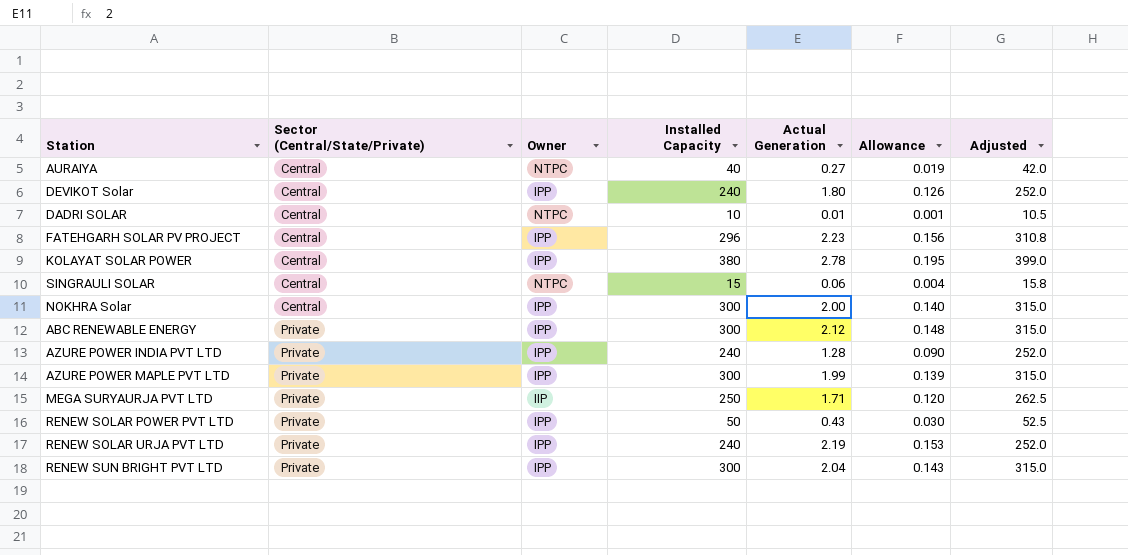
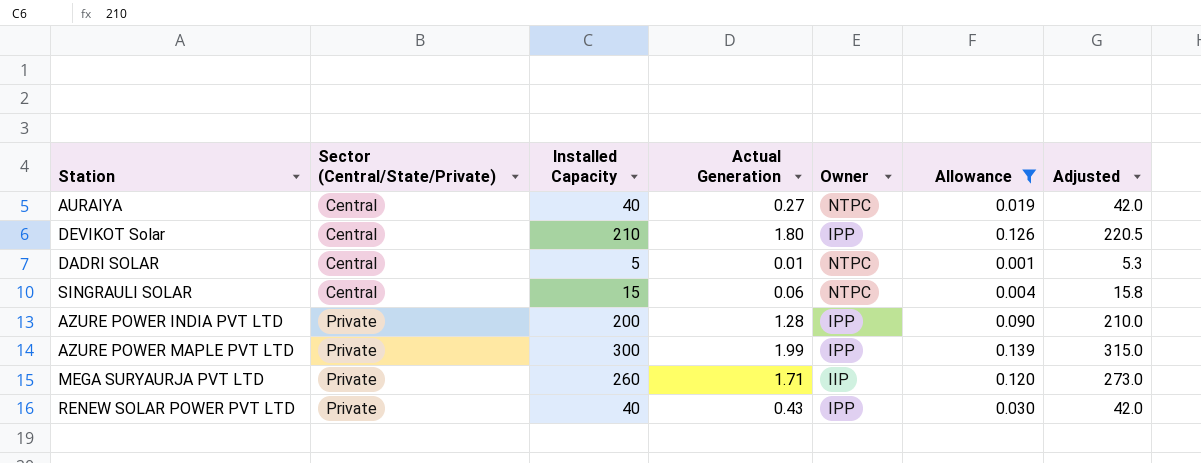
filter: none -> Allowance <= 0.139
column Owner | position: 3 -> 5
DEVIKOT Solar | Installed Capacity: 240 -> 210
DEVIKOT Solar | Adjusted: 252.0 -> 220.5
DADRI SOLAR | Installed Capacity: 10 -> 5
DADRI SOLAR | Adjusted: 10.5 -> 5.3
AZURE POWER INDIA PVT LTD | Installed Capacity: 240 -> 200
AZURE POWER INDIA PVT LTD | Adjusted: 252.0 -> 210.0
MEGA SURYAURJA PVT LTD | Installed Capacity: 250 -> 260
MEGA SURYAURJA PVT LTD | Adjusted: 262.5 -> 273.0
RENEW SOLAR POWER PVT LTD | Installed Capacity: 50 -> 40
RENEW SOLAR POWER PVT LTD | Adjusted: 52.5 -> 42.0

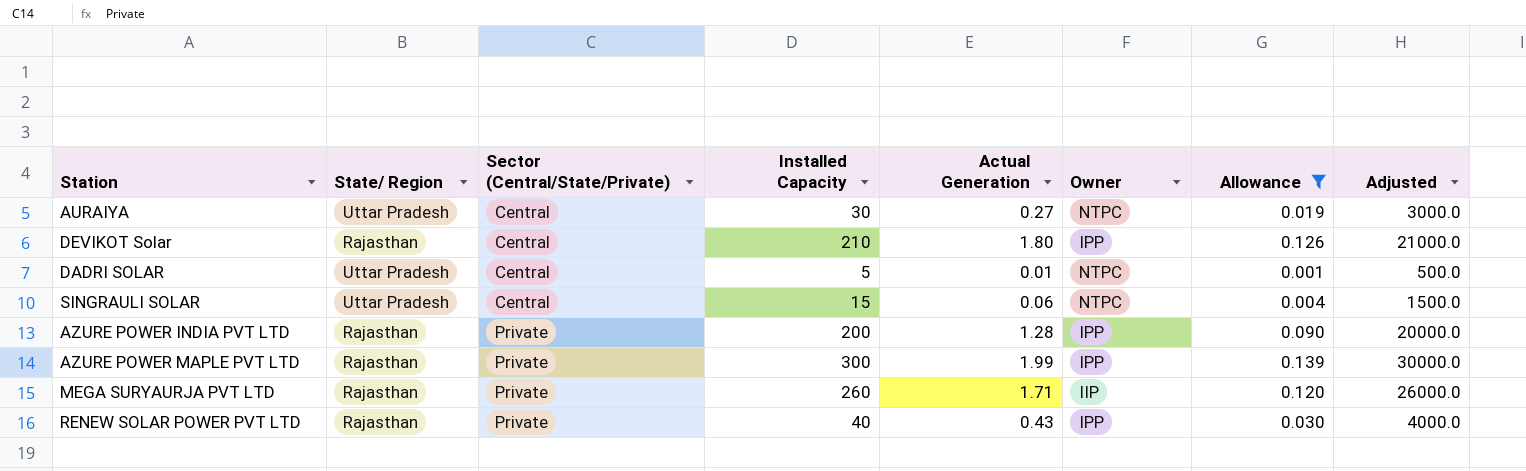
column State/ Region | position: none -> 2
column Adjusted | formula: [Installed Capacity] * 1.05 -> [Installed Capacity] * 100
AURAIYA | Installed Capacity: 40 -> 30

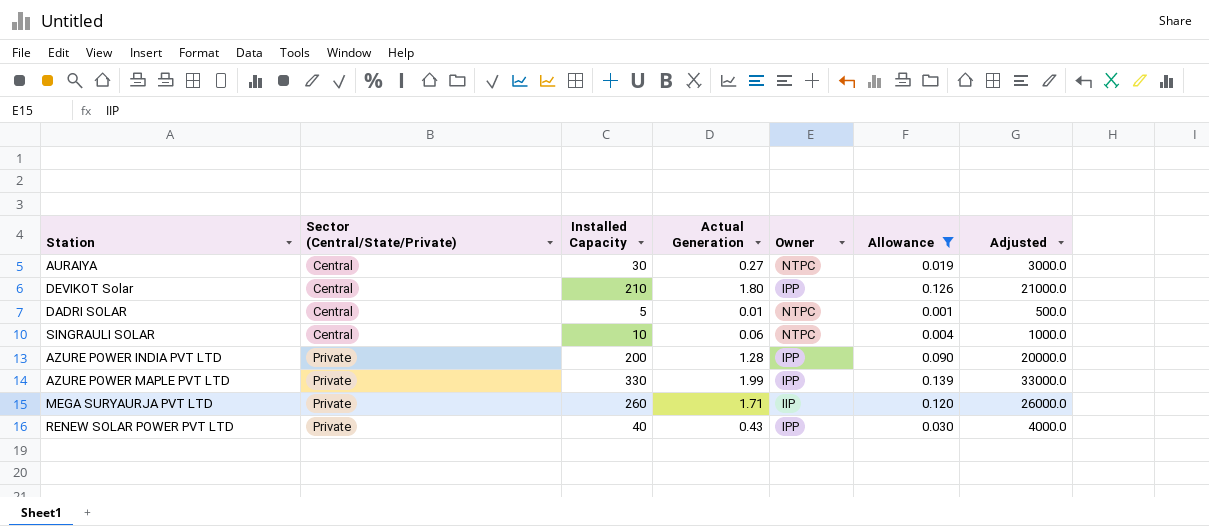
column State/ Region | position: 2 -> none
SINGRAULI SOLAR | Installed Capacity: 15 -> 10
SINGRAULI SOLAR | Adjusted: 1500.0 -> 1000.0
AZURE POWER MAPLE PVT LTD | Installed Capacity: 300 -> 330
AZURE POWER MAPLE PVT LTD | Adjusted: 30000.0 -> 33000.0

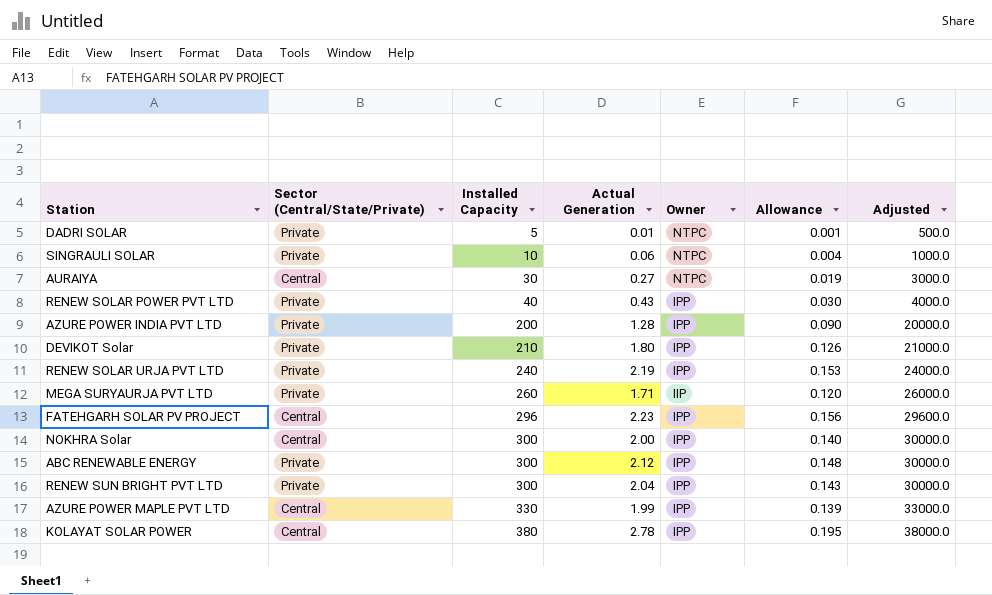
filter: Allowance <= 0.139 -> none
row order: Sector (Central/State/Private) ascending -> Installed Capacity ascending
DADRI SOLAR | Sector (Central/State/Private): Central -> Private
SINGRAULI SOLAR | Sector (Central/State/Private): Central -> Private
DEVIKOT Solar | Sector (Central/State/Private): Central -> Private
AZURE POWER MAPLE PVT LTD | Sector (Central/State/Private): Private -> Central

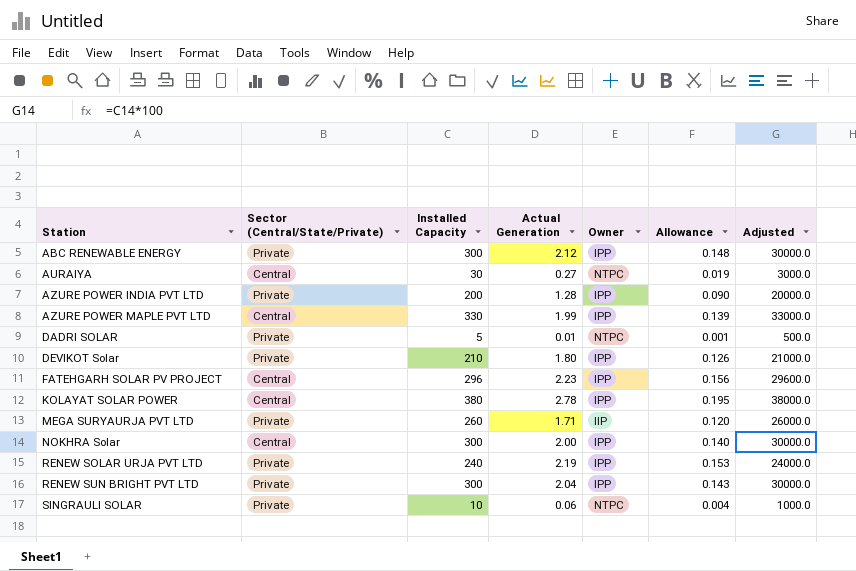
row order: Installed Capacity ascending -> Station ascending
row RENEW SOLAR POWER PVT LTD: Private | 40 | 0.43 | IPP | 0.030 | 4000.0 -> none

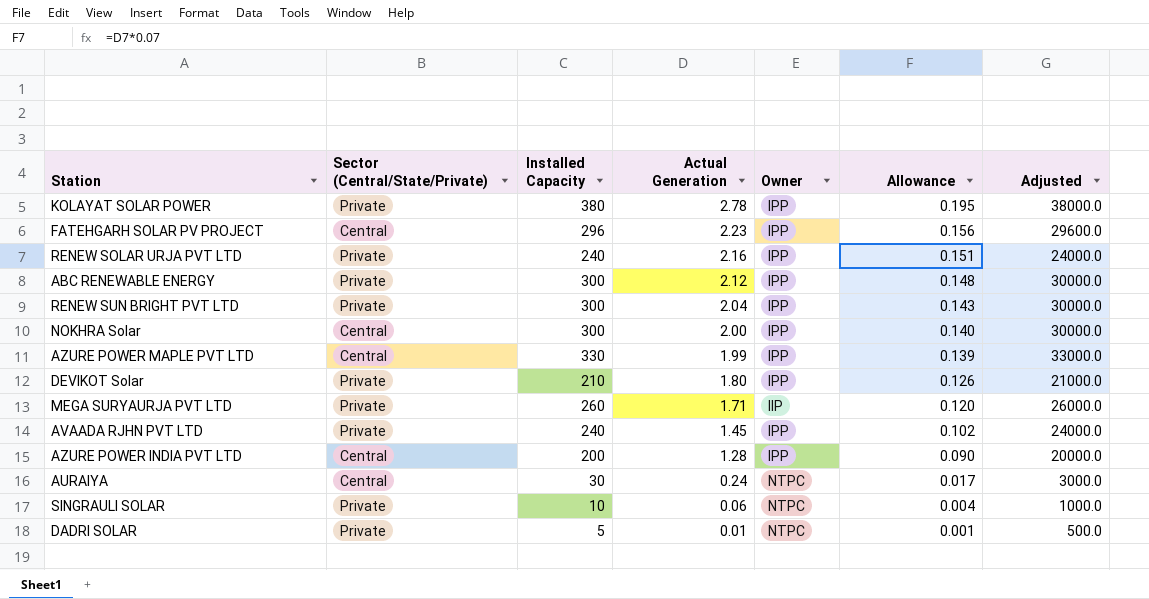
row order: Station ascending -> Actual Generation descending
KOLAYAT SOLAR POWER | Sector (Central/State/Private): Central -> Private
RENEW SOLAR URJA PVT LTD | Actual Generation: 2.19 -> 2.16
RENEW SOLAR URJA PVT LTD | Allowance: 0.153 -> 0.151
row AVAADA RJHN PVT LTD: none -> Private | 240 | 1.45 | IPP | 0.102 | 24000.0
AZURE POWER INDIA PVT LTD | Sector (Central/State/Private): Private -> Central
AURAIYA | Actual Generation: 0.27 -> 0.24
AURAIYA | Allowance: 0.019 -> 0.017

